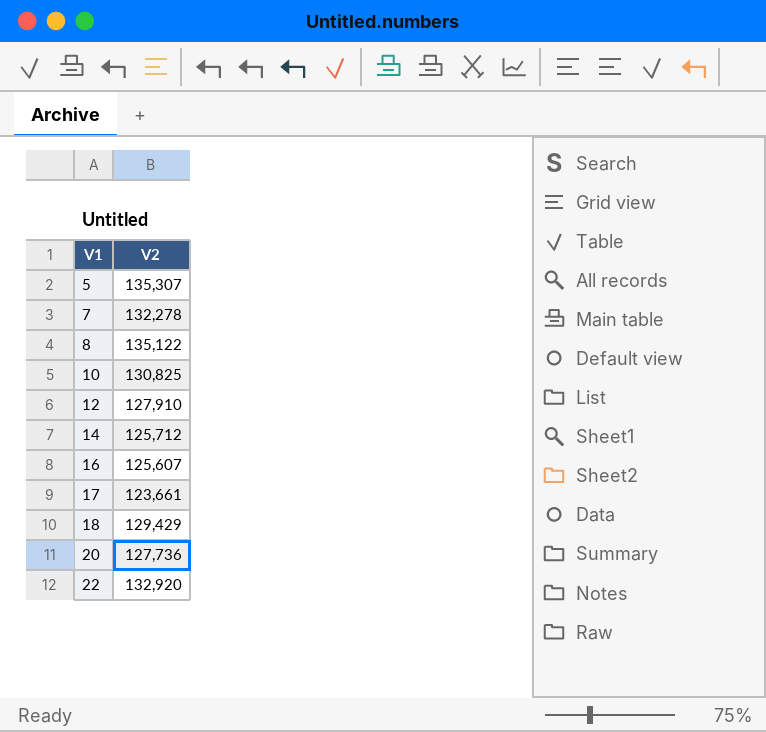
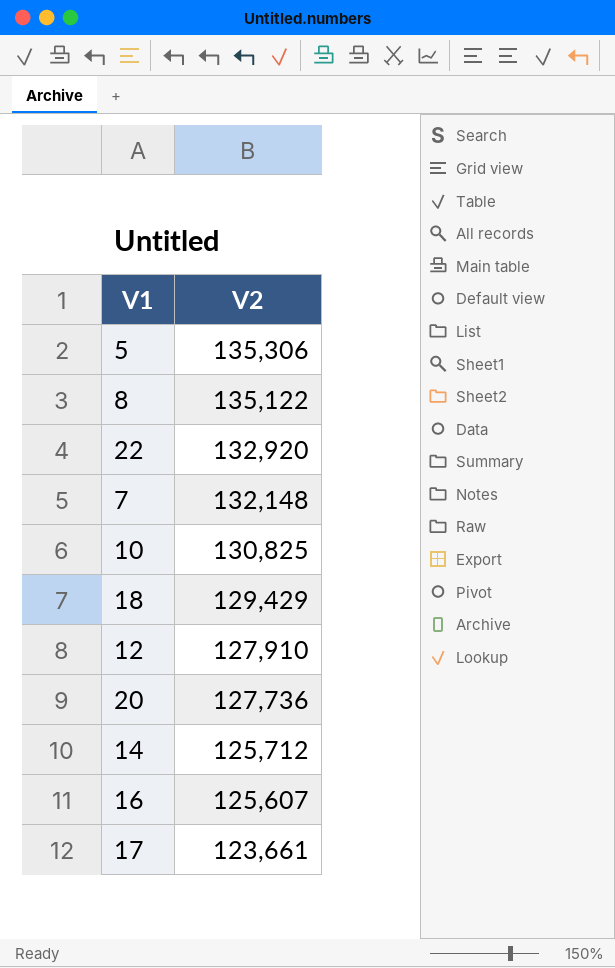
row order: V1 ascending -> V2 descending
5 | V2: 135,307 -> 135,306
7 | V2: 132,278 -> 132,148

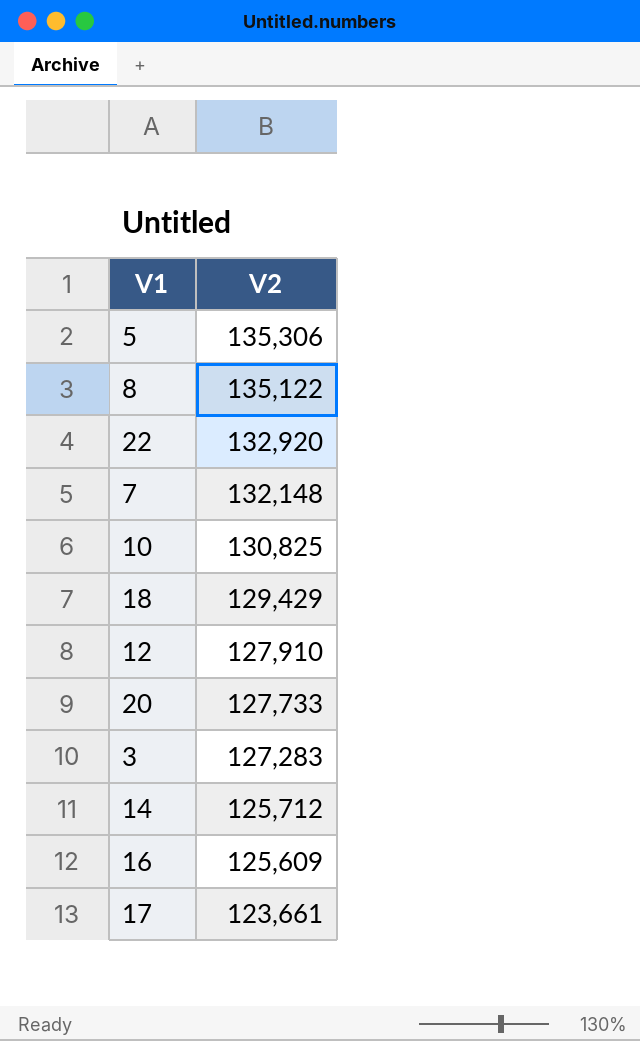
20 | V2: 127,736 -> 127,733
row 3: none -> 127,283
16 | V2: 125,607 -> 125,609

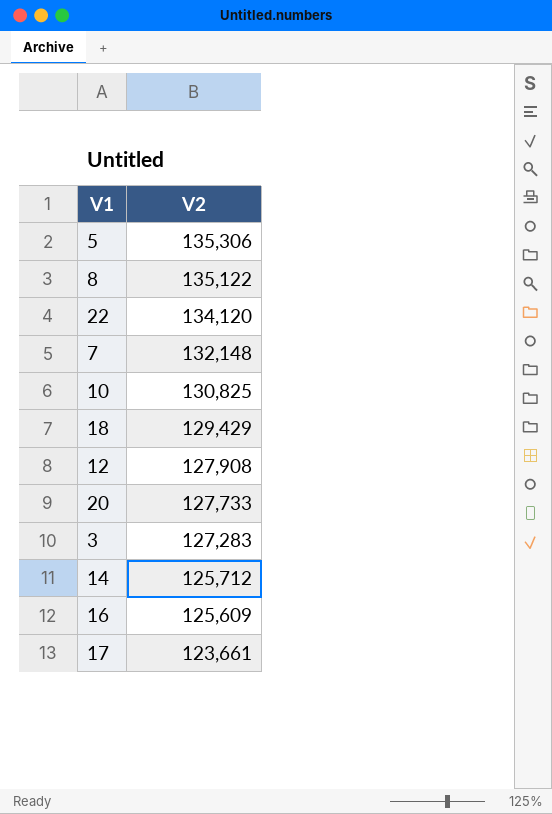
22 | V2: 132,920 -> 134,120
12 | V2: 127,910 -> 127,908

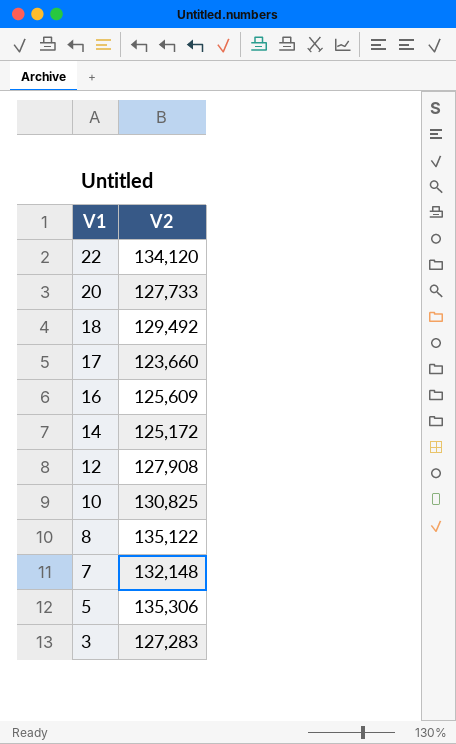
row order: V2 descending -> V1 descending
18 | V2: 129,429 -> 129,492
17 | V2: 123,661 -> 123,660
14 | V2: 125,712 -> 125,172

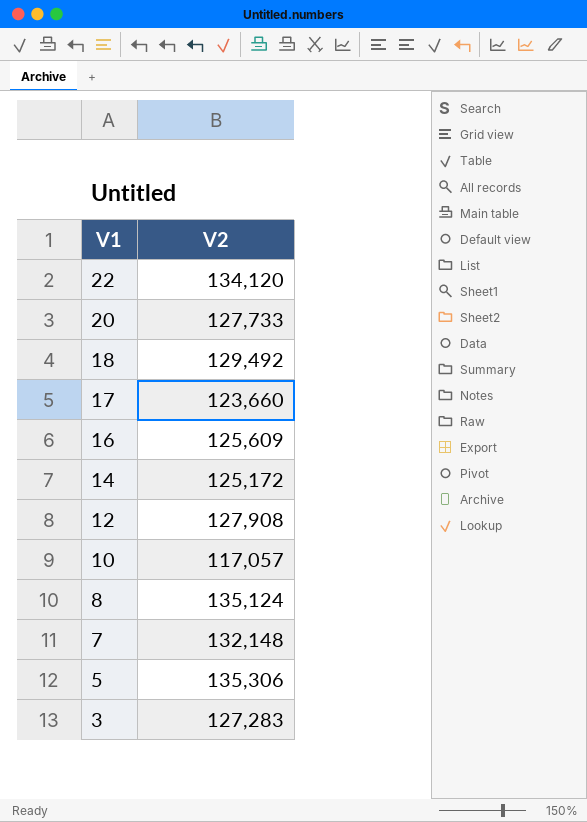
10 | V2: 130,825 -> 117,057
8 | V2: 135,122 -> 135,124

